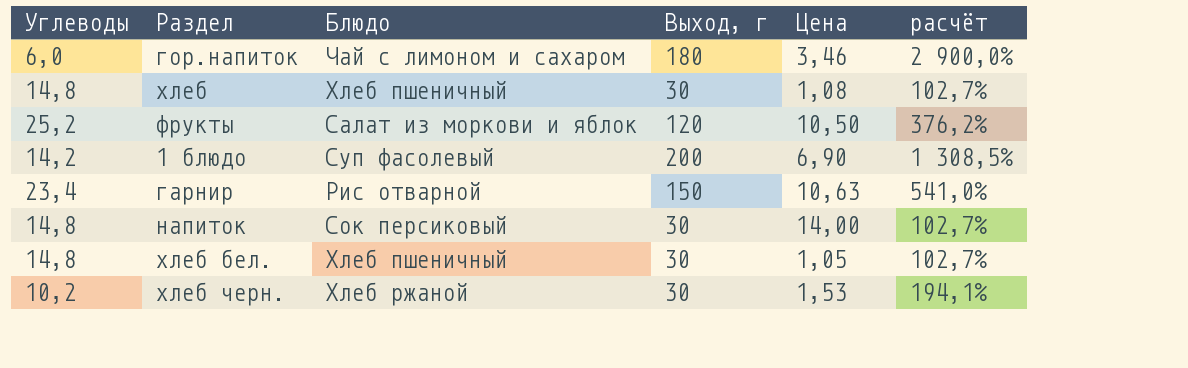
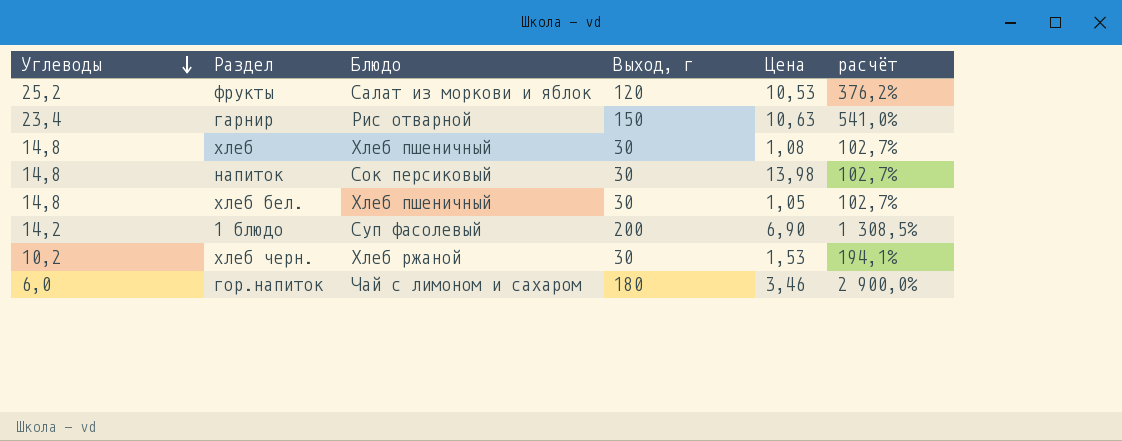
row order: none -> Углеводы descending
фрукты | Цена: 10,50 -> 10,53
напиток | Цена: 14,00 -> 13,98

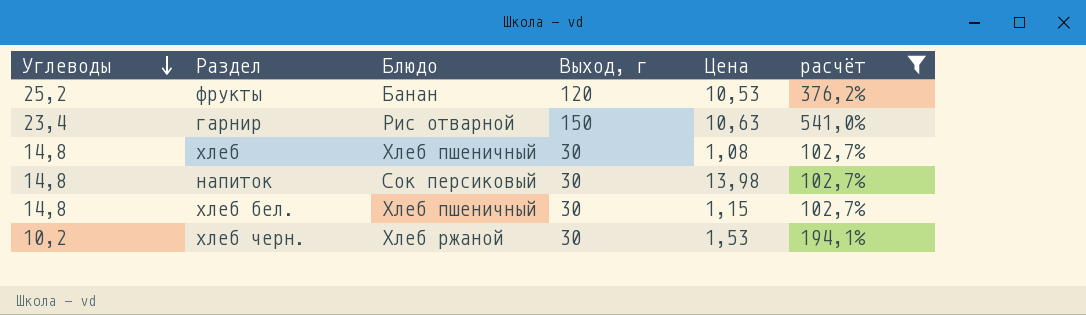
filter: none -> расчёт <= 541,0%
фрукты | Блюдо: Салат из моркови и яблок -> Банан
хлеб бел. | Цена: 1,05 -> 1,15

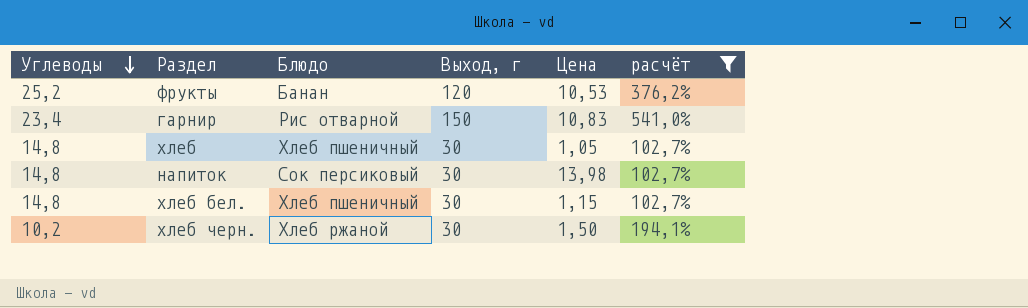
гарнир | Цена: 10,63 -> 10,83
хлеб | Цена: 1,08 -> 1,05
хлеб черн. | Цена: 1,53 -> 1,50

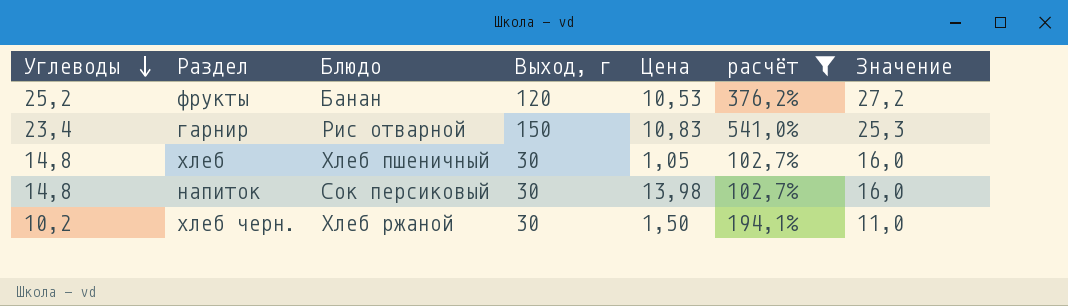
column Значение | formula: none -> [Углеводы] * 1,08
row хлеб бел.: 14,8 | Хлеб пшеничный | 30 | 1,15 | 102,7% -> none

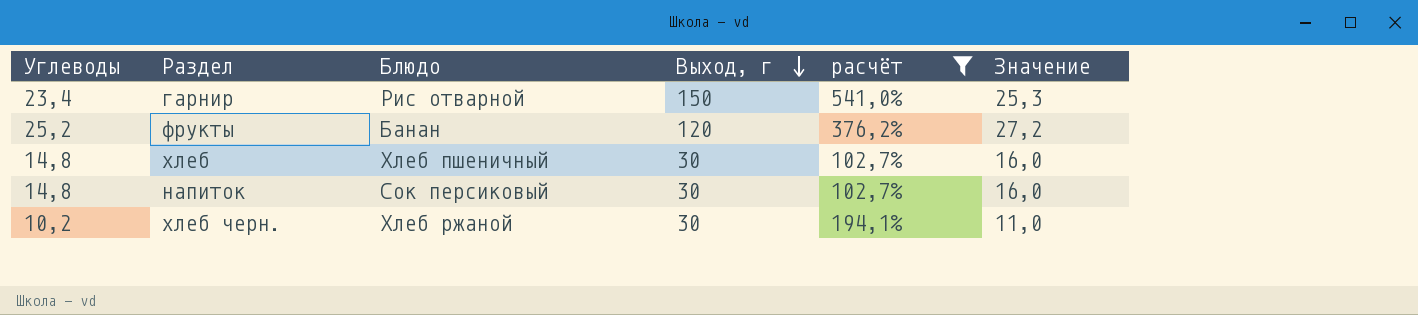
row order: Углеводы descending -> Выход, г descending
column Цена | position: 5 -> none

